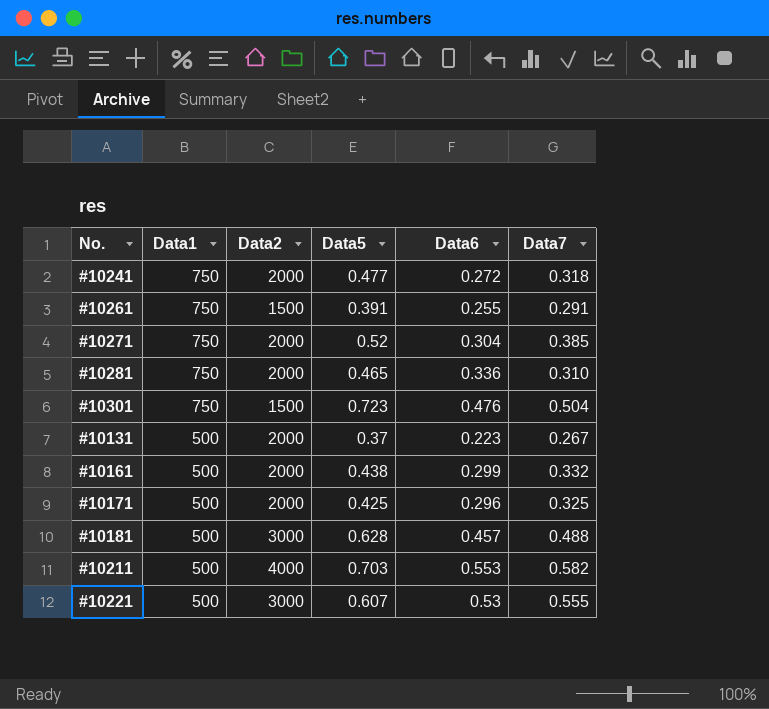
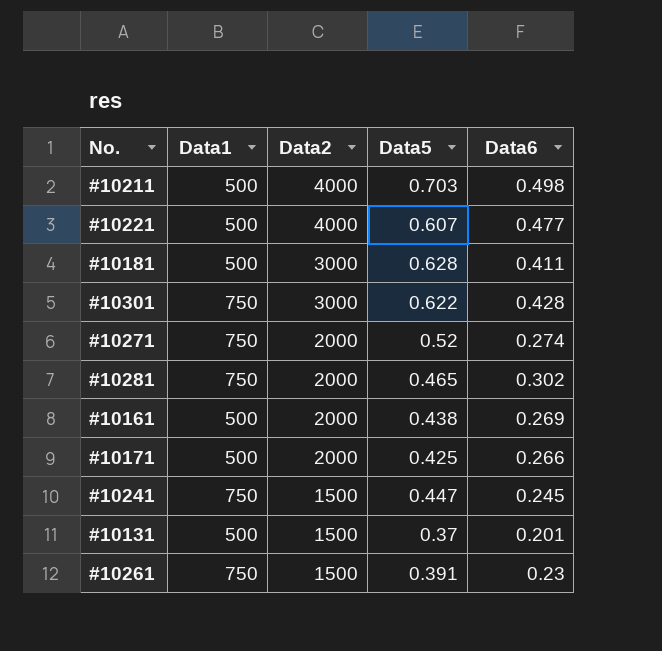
row order: Data1 descending -> Data2 descending
column Data7 | position: 6 -> none
#10211 | Data6: 0.553 -> 0.498
#10221 | Data2: 3000 -> 4000
#10221 | Data6: 0.53 -> 0.477
#10181 | Data6: 0.457 -> 0.411
#10301 | Data2: 1500 -> 3000
#10301 | Data5: 0.723 -> 0.622
#10301 | Data6: 0.476 -> 0.428
#10271 | Data6: 0.304 -> 0.274
#10281 | Data6: 0.336 -> 0.302
#10161 | Data6: 0.299 -> 0.269
#10171 | Data6: 0.296 -> 0.266
#10241 | Data2: 2000 -> 1500
#10241 | Data5: 0.477 -> 0.447
#10241 | Data6: 0.272 -> 0.245
#10131 | Data2: 2000 -> 1500
#10131 | Data6: 0.223 -> 0.201
#10261 | Data6: 0.255 -> 0.23

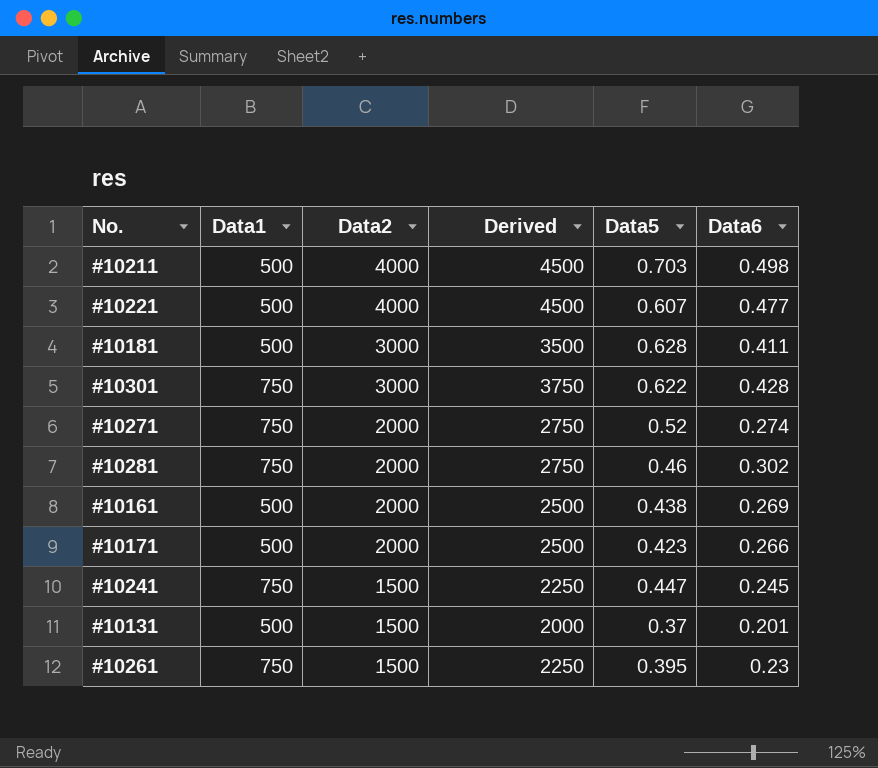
column Derived | formula: none -> [Data1] + [Data2]
#10281 | Data5: 0.465 -> 0.46
#10171 | Data5: 0.425 -> 0.423
#10261 | Data5: 0.391 -> 0.395

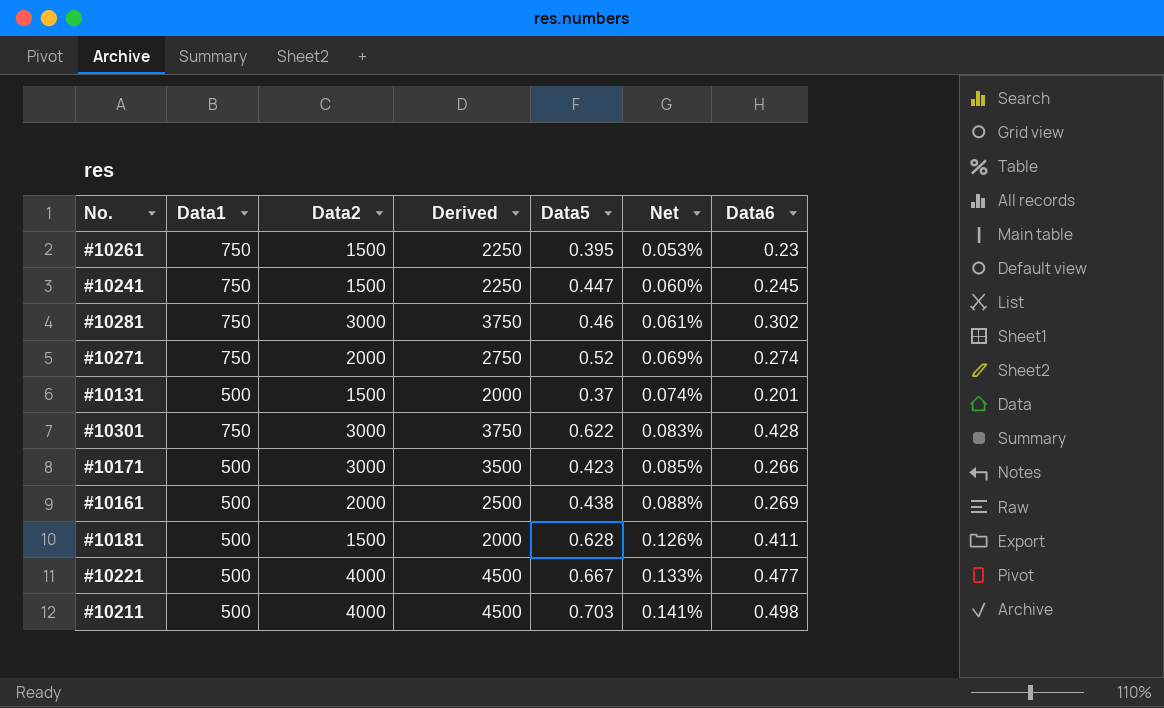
row order: Data2 descending -> Net ascending
column Net | formula: none -> [Data5] / [Data1]
#10281 | Data2: 2000 -> 3000
#10281 | Derived: 2750 -> 3750
#10171 | Data2: 2000 -> 3000
#10171 | Derived: 2500 -> 3500
#10181 | Data2: 3000 -> 1500
#10181 | Derived: 3500 -> 2000
#10221 | Data5: 0.607 -> 0.667

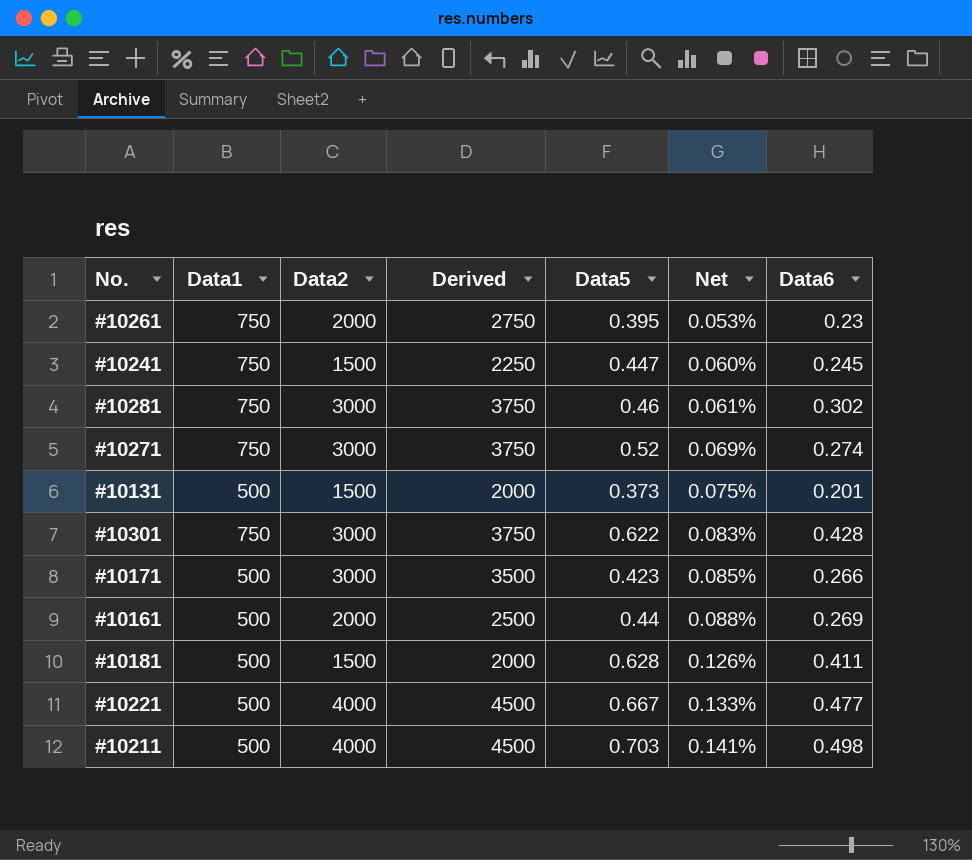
#10261 | Data2: 1500 -> 2000
#10261 | Derived: 2250 -> 2750
#10271 | Data2: 2000 -> 3000
#10271 | Derived: 2750 -> 3750
#10131 | Data5: 0.37 -> 0.373
#10131 | Net: 0.074% -> 0.075%
#10161 | Data5: 0.438 -> 0.44

